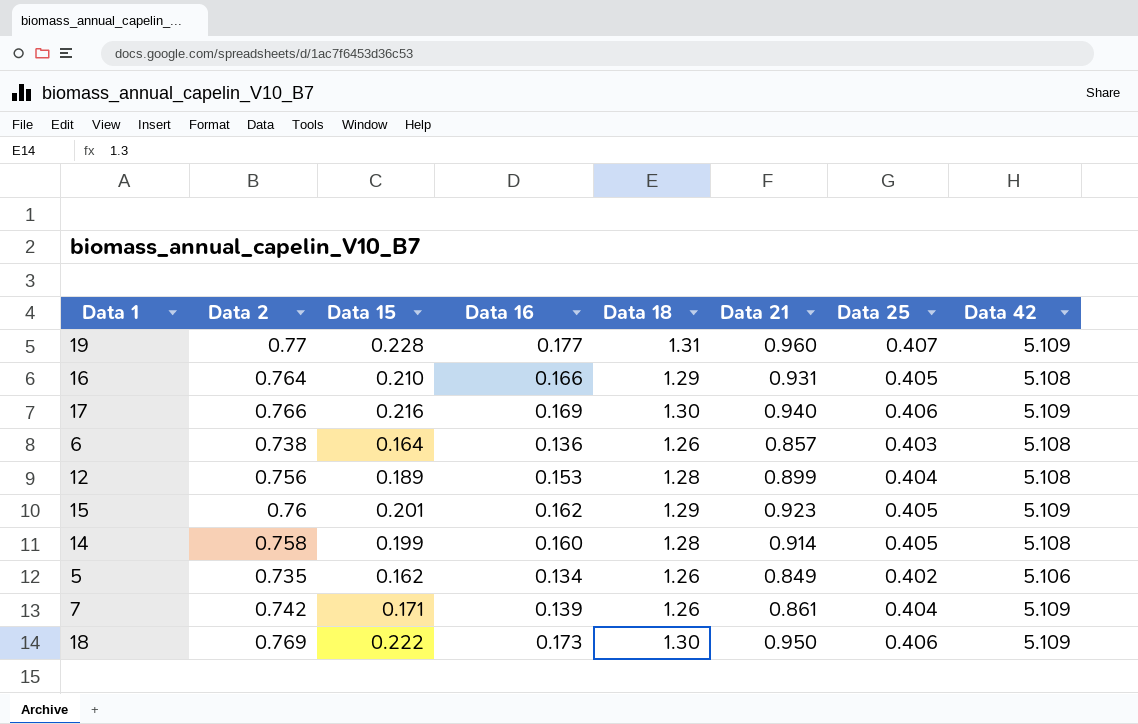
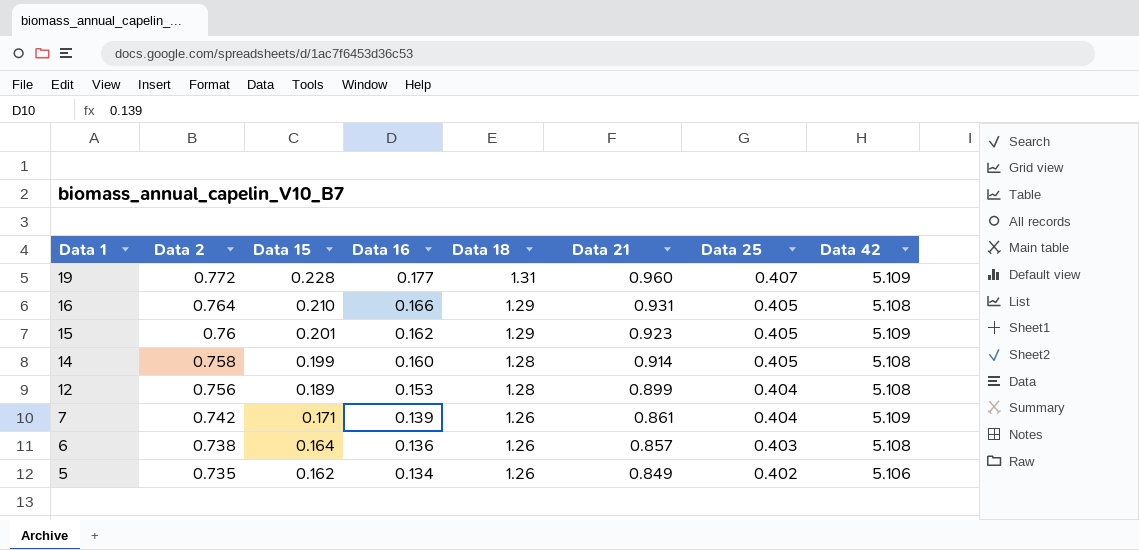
row order: none -> Data 1 descending
row 17: 0.766 | 0.216 | 0.169 | 1.30 | 0.940 | 0.406 | 5.109 -> none
row 18: 0.769 | 0.222 | 0.173 | 1.30 | 0.950 | 0.406 | 5.109 -> none
19 | Data 2: 0.77 -> 0.772

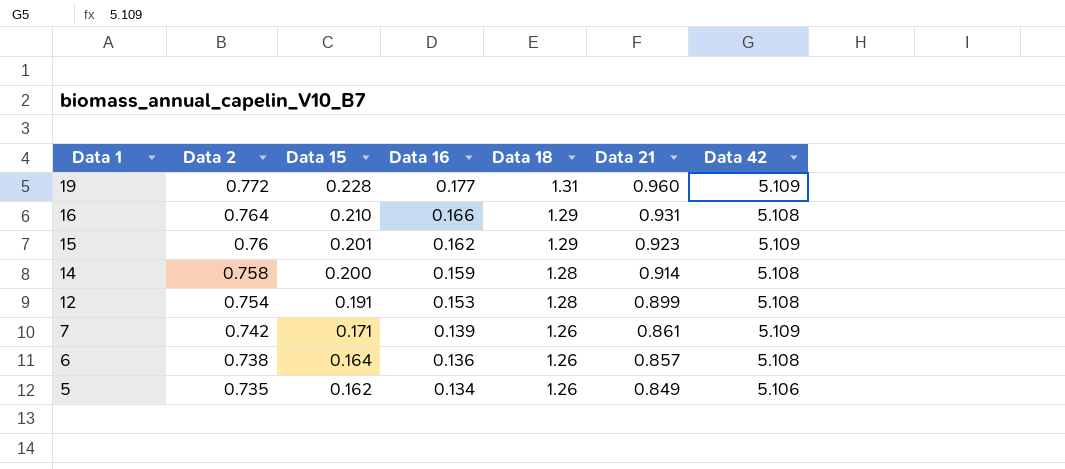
column Data 25 | position: 7 -> none
14 | Data 15: 0.199 -> 0.200
14 | Data 16: 0.160 -> 0.159
12 | Data 2: 0.756 -> 0.754
12 | Data 15: 0.189 -> 0.191

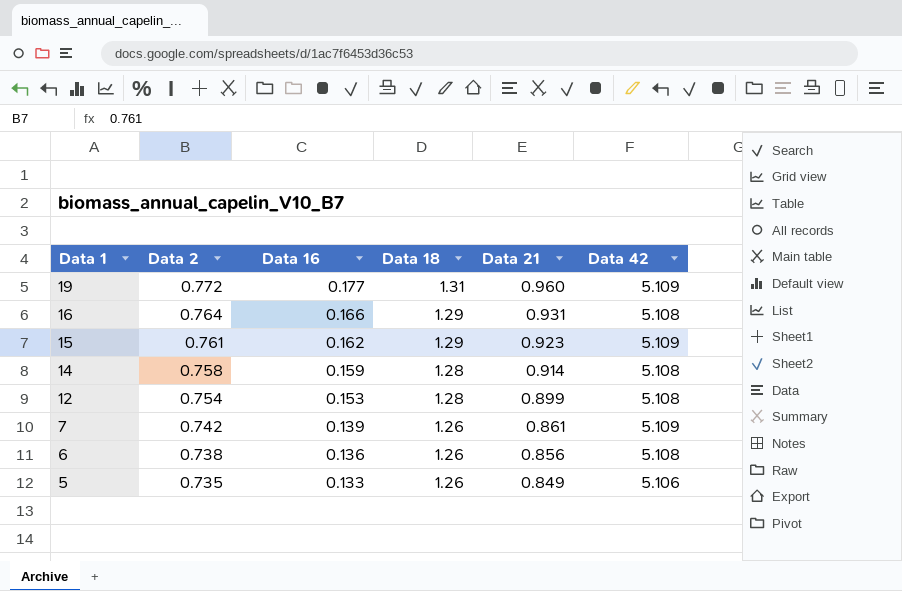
column Data 15 | position: 3 -> none
15 | Data 2: 0.76 -> 0.761
6 | Data 21: 0.857 -> 0.856
5 | Data 16: 0.134 -> 0.133

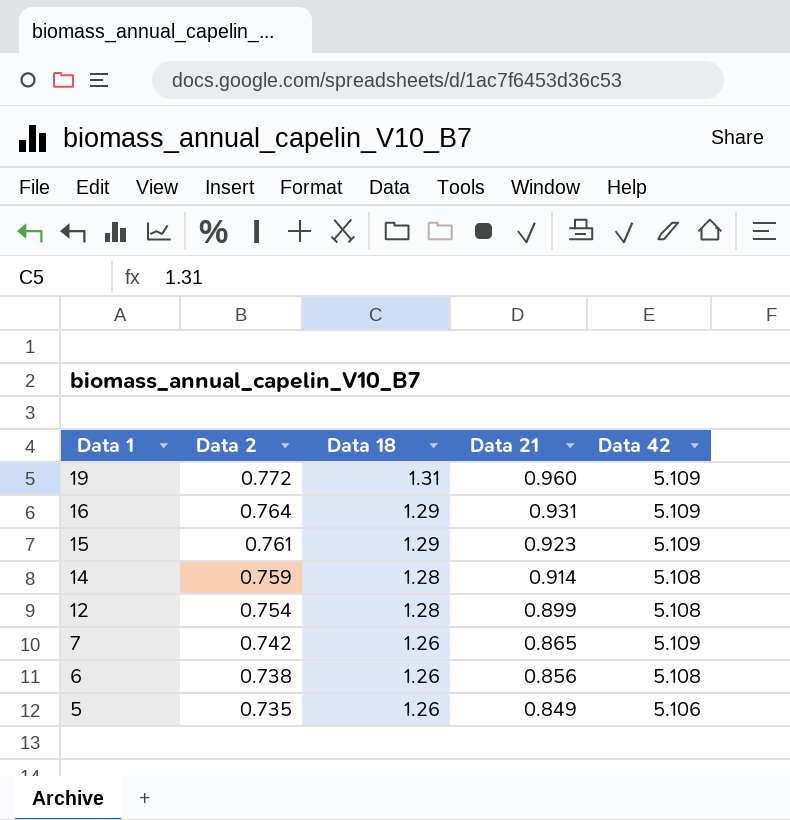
column Data 16 | position: 3 -> none
16 | Data 42: 5.108 -> 5.109
14 | Data 2: 0.758 -> 0.759
7 | Data 21: 0.861 -> 0.865

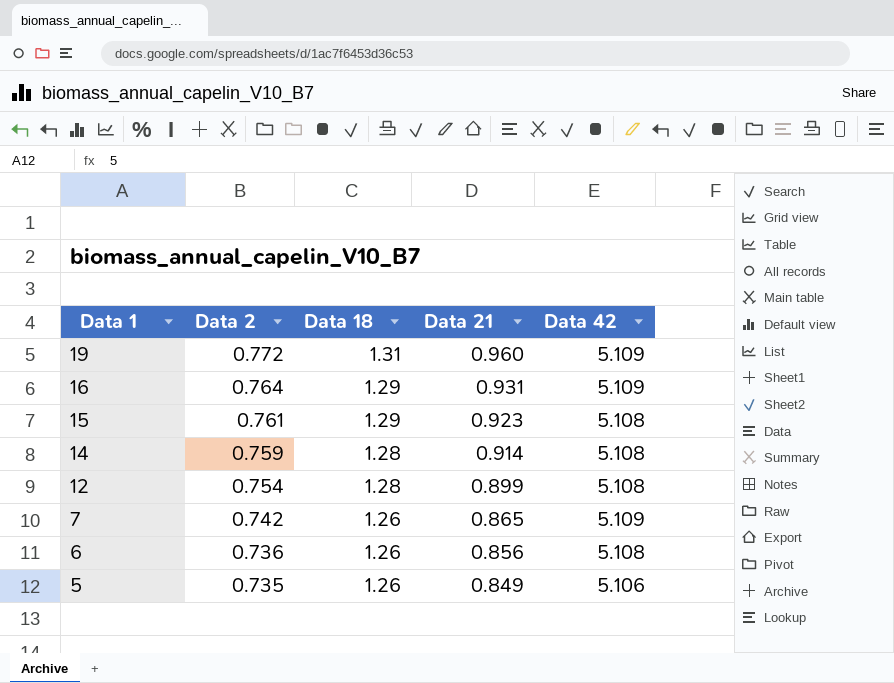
15 | Data 42: 5.109 -> 5.108
6 | Data 2: 0.738 -> 0.736

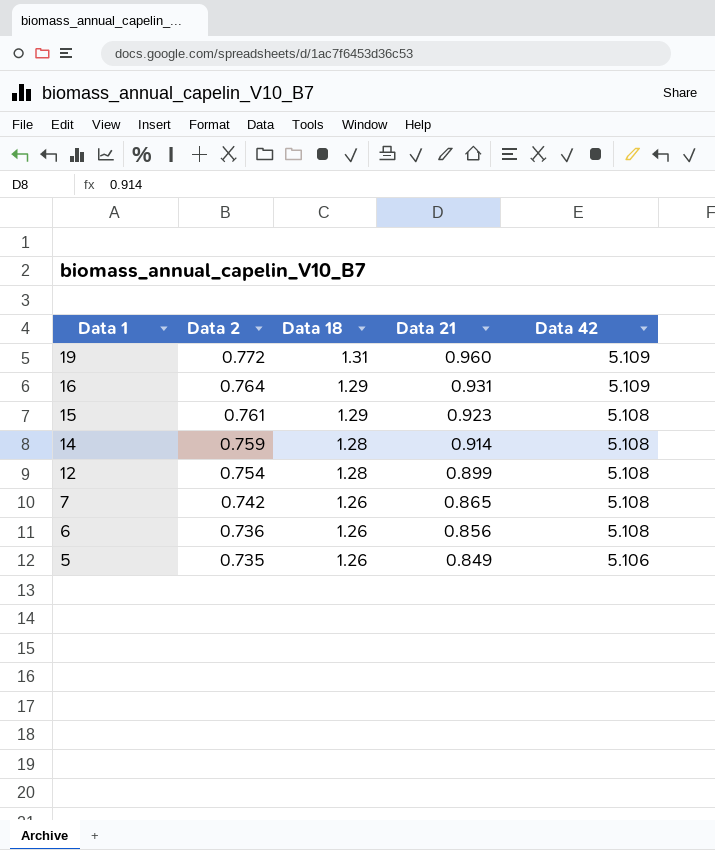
7 | Data 42: 5.109 -> 5.108

